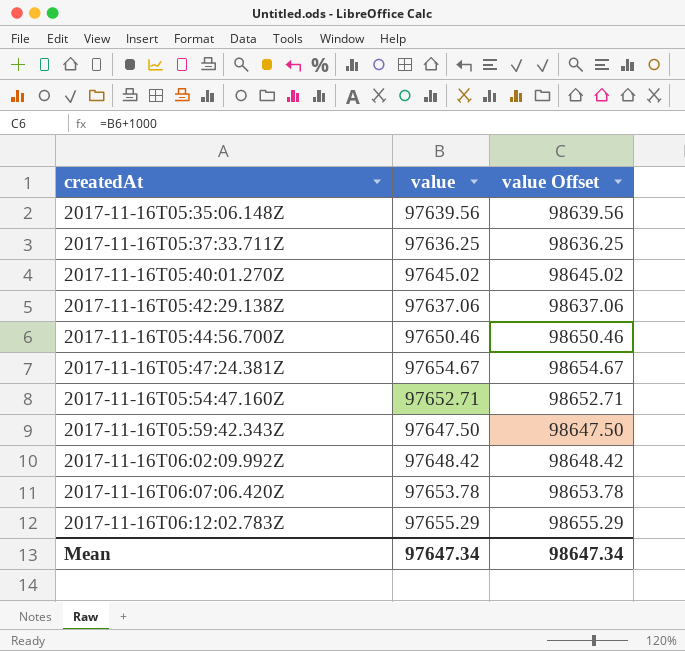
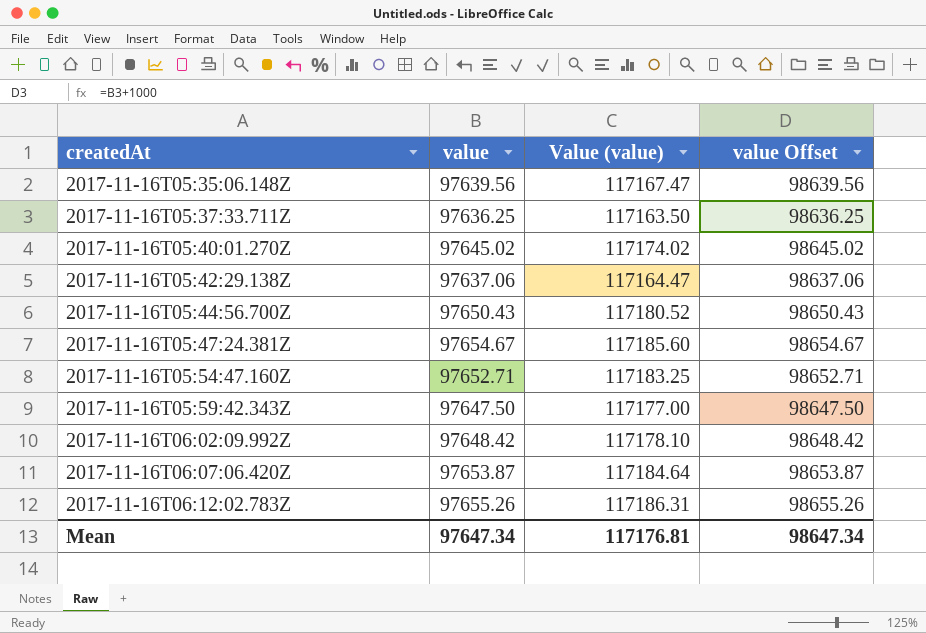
column Value (value) | formula: none -> [value] * 1.2
2017-11-16T05:44:56.700Z | value: 97650.46 -> 97650.43
2017-11-16T05:44:56.700Z | value Offset: 98650.46 -> 98650.43
2017-11-16T06:07:06.420Z | value: 97653.78 -> 97653.87
2017-11-16T06:07:06.420Z | value Offset: 98653.78 -> 98653.87
2017-11-16T06:12:02.783Z | value: 97655.29 -> 97655.26
2017-11-16T06:12:02.783Z | value Offset: 98655.29 -> 98655.26

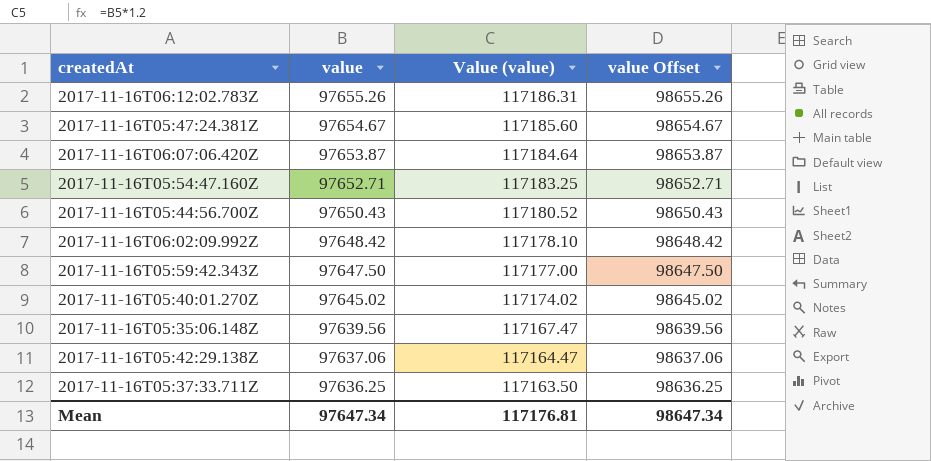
row order: createdAt ascending -> value descending

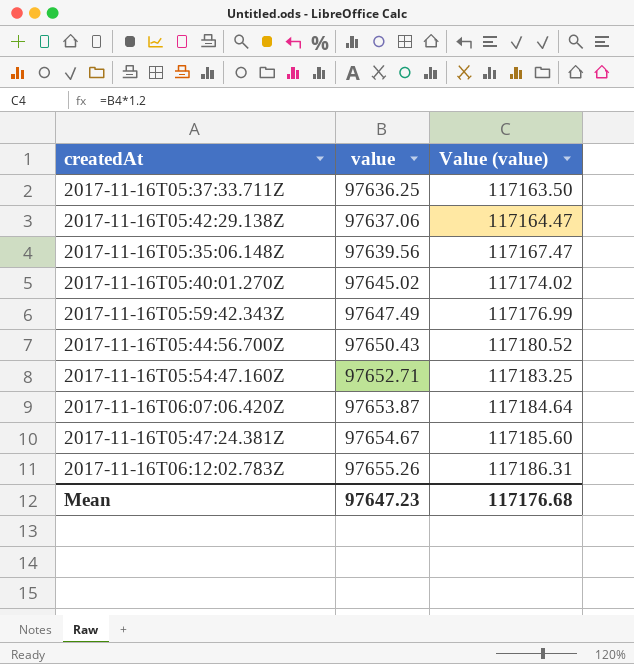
row order: value descending -> value ascending
column value Offset | formula: [value] + 1000 -> none
row 2017-11-16T06:02:09.992Z: 97648.42 | 117178.10 | 98648.42 -> none
2017-11-16T05:59:42.343Z | value: 97647.50 -> 97647.49
2017-11-16T05:59:42.343Z | Value (value): 117177.00 -> 117176.99
Mean | value: 97647.34 -> 97647.23
Mean | Value (value): 117176.81 -> 117176.68

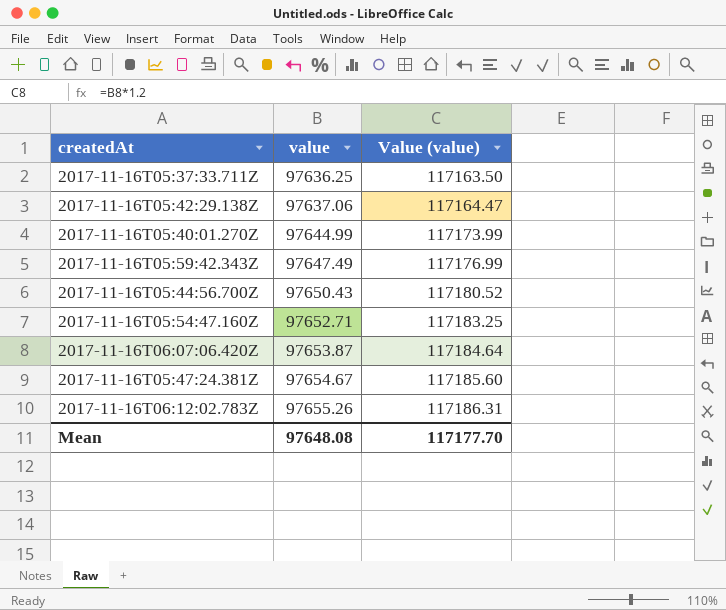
row 2017-11-16T05:35:06.148Z: 97639.56 | 117167.47 -> none
2017-11-16T05:40:01.270Z | value: 97645.02 -> 97644.99
2017-11-16T05:40:01.270Z | Value (value): 117174.02 -> 117173.99
Mean | value: 97647.23 -> 97648.08
Mean | Value (value): 117176.68 -> 117177.70

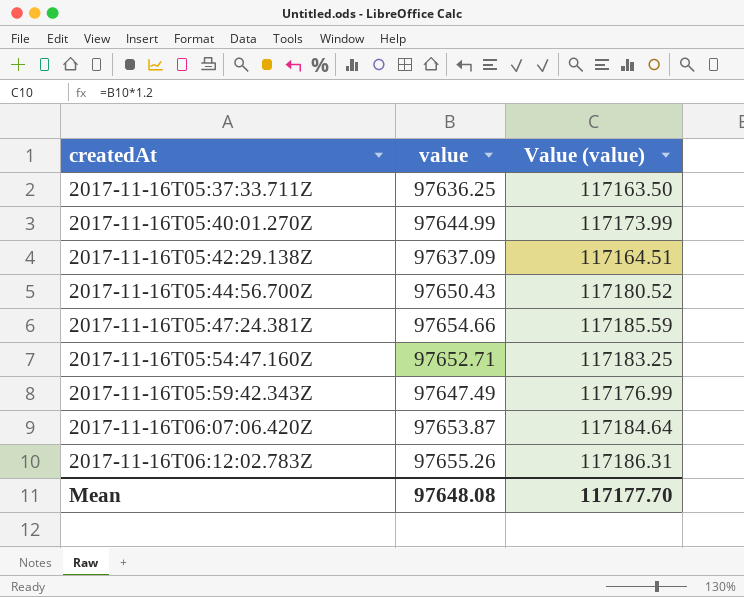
row order: value ascending -> createdAt ascending
2017-11-16T05:42:29.138Z | value: 97637.06 -> 97637.09
2017-11-16T05:42:29.138Z | Value (value): 117164.47 -> 117164.51
2017-11-16T05:47:24.381Z | value: 97654.67 -> 97654.66
2017-11-16T05:47:24.381Z | Value (value): 117185.60 -> 117185.59

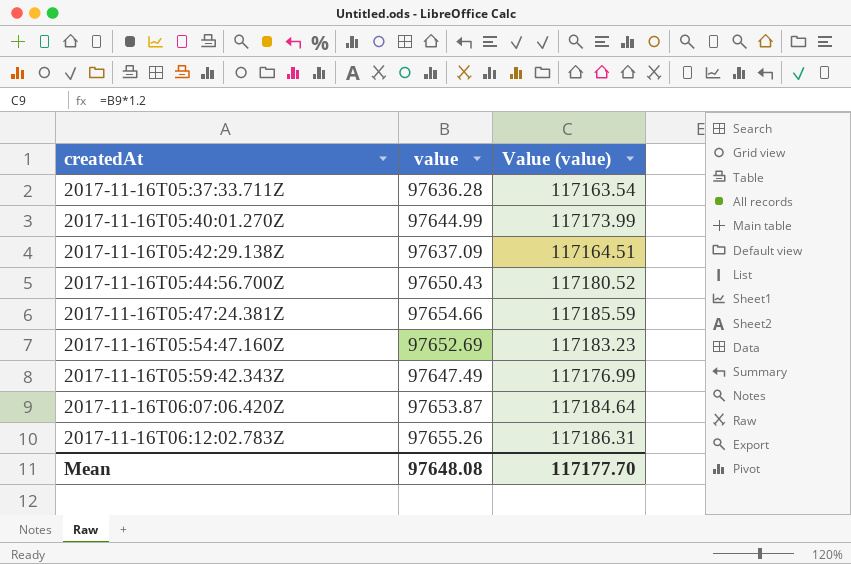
2017-11-16T05:37:33.711Z | value: 97636.25 -> 97636.28
2017-11-16T05:37:33.711Z | Value (value): 117163.50 -> 117163.54
2017-11-16T05:54:47.160Z | value: 97652.71 -> 97652.69
2017-11-16T05:54:47.160Z | Value (value): 117183.25 -> 117183.23

